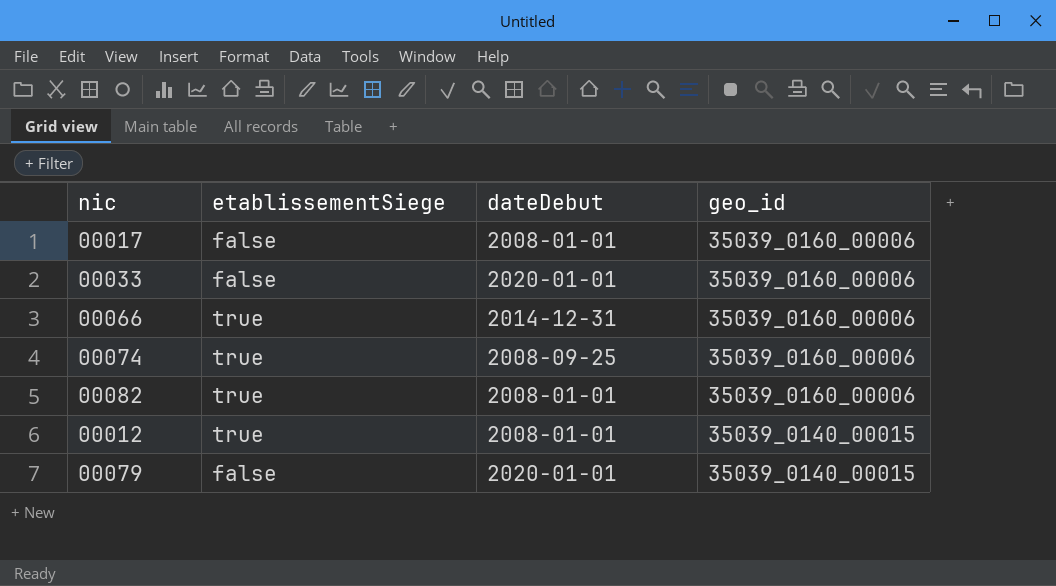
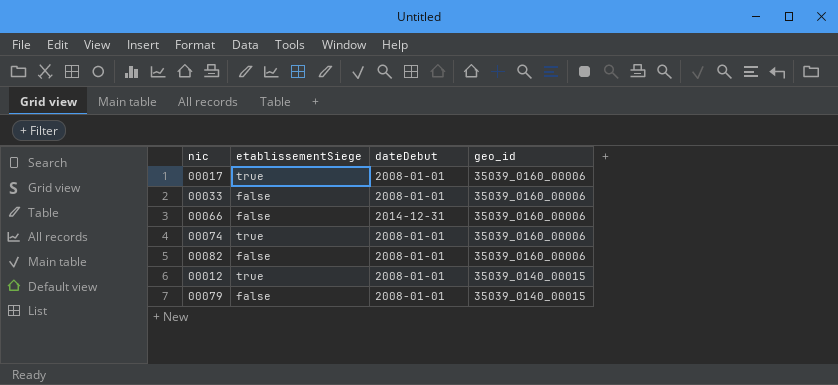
00017 | etablissementSiege: false -> true
00033 | dateDebut: 2020-01-01 -> 2008-01-01
00066 | etablissementSiege: true -> false
00074 | dateDebut: 2008-09-25 -> 2008-01-01
00082 | etablissementSiege: true -> false
00079 | dateDebut: 2020-01-01 -> 2008-01-01

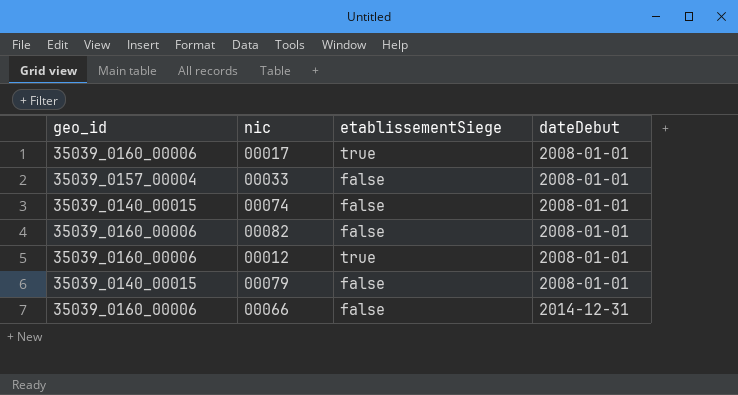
row order: geo_id descending -> dateDebut ascending
column geo_id | position: 4 -> 1
00033 | geo_id: 35039_0160_00006 -> 35039_0157_00004
00074 | geo_id: 35039_0160_00006 -> 35039_0140_00015
00074 | etablissementSiege: true -> false
00012 | geo_id: 35039_0140_00015 -> 35039_0160_00006

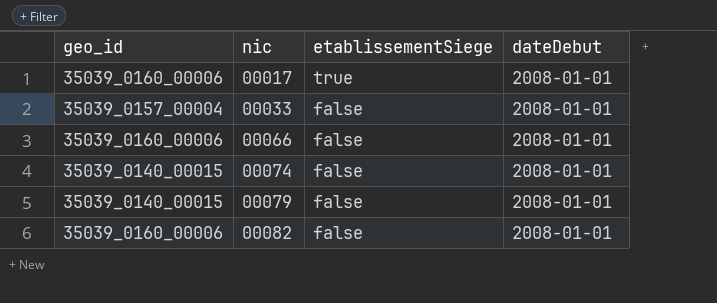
row order: dateDebut ascending -> nic ascending
row 00012: 35039_0160_00006 | true | 2008-01-01 -> none
00066 | dateDebut: 2014-12-31 -> 2008-01-01

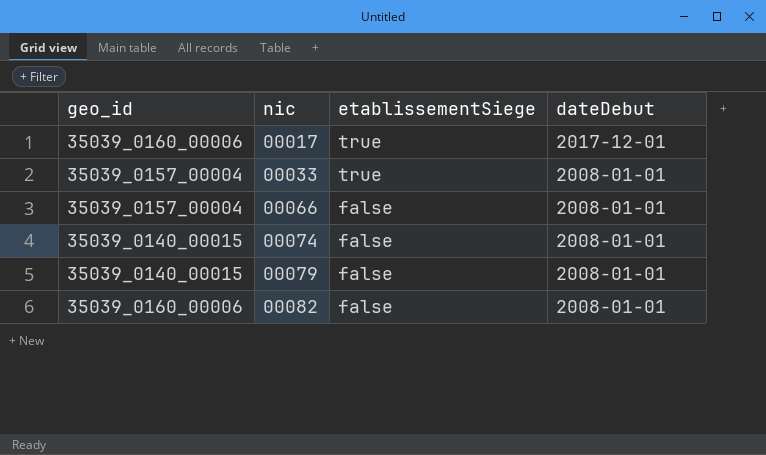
00017 | dateDebut: 2008-01-01 -> 2017-12-01
00033 | etablissementSiege: false -> true
00066 | geo_id: 35039_0160_00006 -> 35039_0157_00004

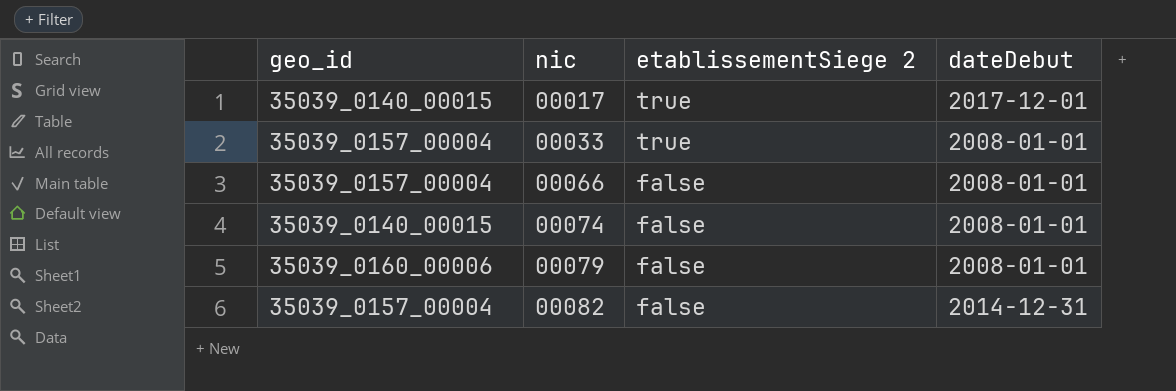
column name: etablissementSiege -> etablissementSiege 2
00017 | geo_id: 35039_0160_00006 -> 35039_0140_00015
00079 | geo_id: 35039_0140_00015 -> 35039_0160_00006
00082 | geo_id: 35039_0160_00006 -> 35039_0157_00004
00082 | dateDebut: 2008-01-01 -> 2014-12-31

